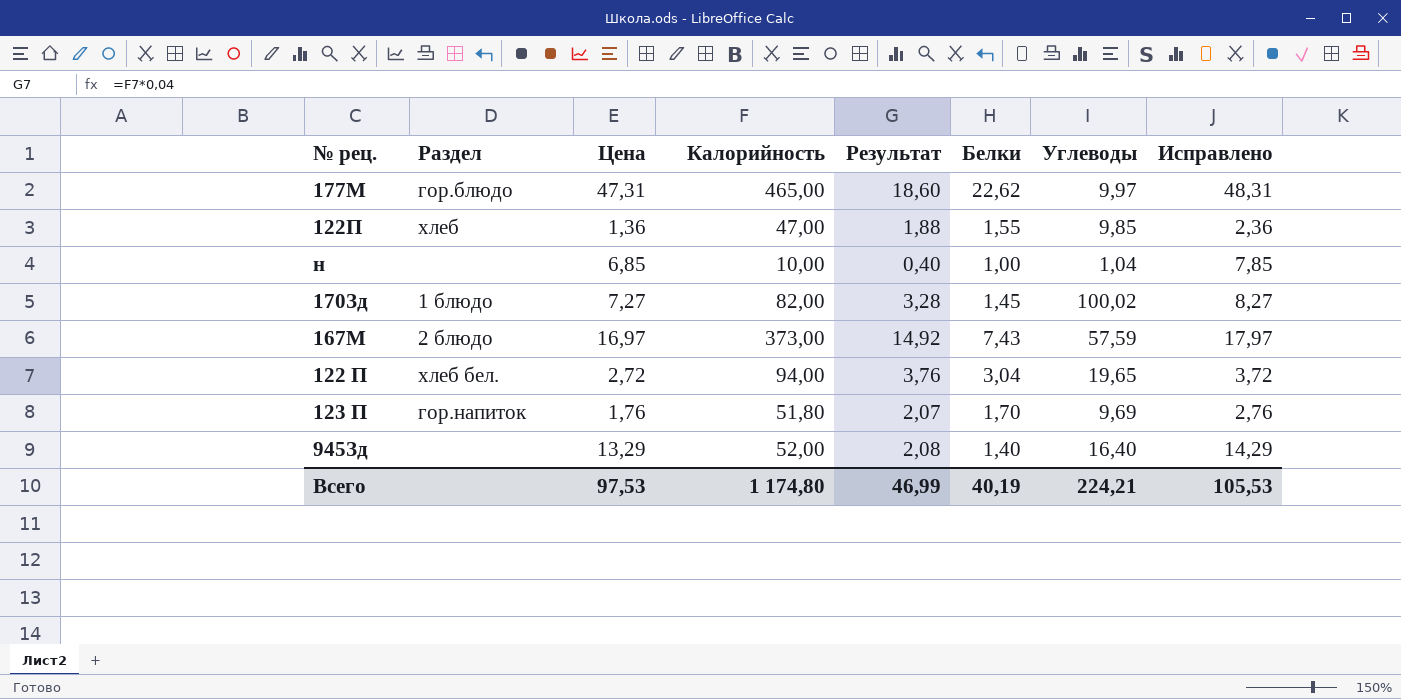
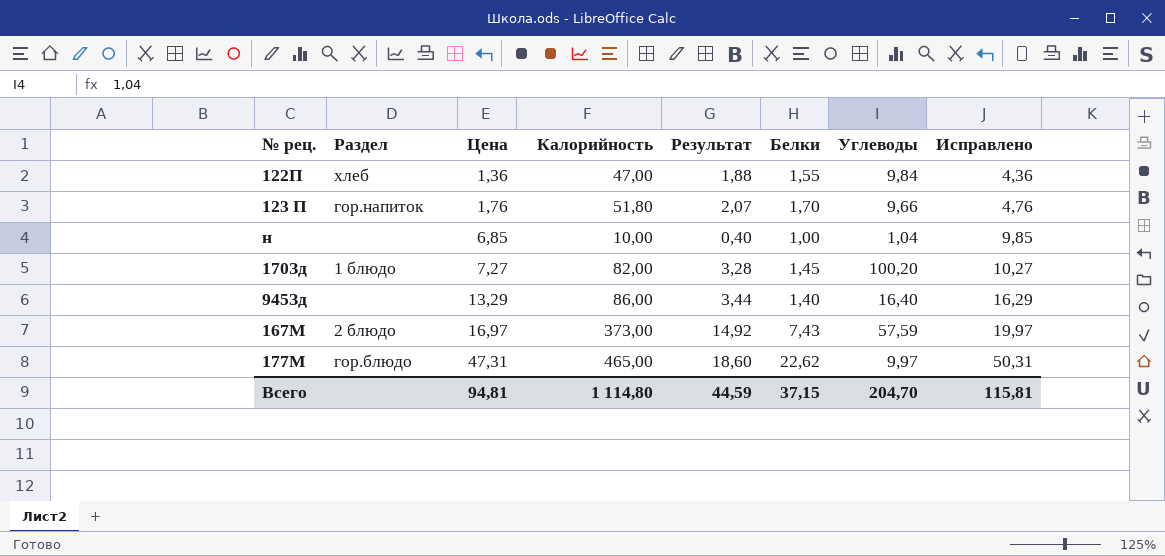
row order: none -> Цена ascending
column Исправлено | formula: [Цена] + 1 -> [Цена] + 3
row 122 П: хлеб бел. | 2,72 | 94,00 | 3,76 | 3,04 | 19,65 | 3,72 -> none
122П | Углеводы: 9,85 -> 9,84
123 П | Углеводы: 9,69 -> 9,66
170Зд | Углеводы: 100,02 -> 100,20
945Зд | Калорийность: 52,00 -> 86,00
945Зд | Результат: 2,08 -> 3,44
Всего | Цена: 97,53 -> 94,81
Всего | Калорийность: 1 174,80 -> 1 114,80
Всего | Результат: 46,99 -> 44,59
Всего | Белки: 40,19 -> 37,15
Всего | Углеводы: 224,21 -> 204,70
Всего | Исправлено: 105,53 -> 115,81

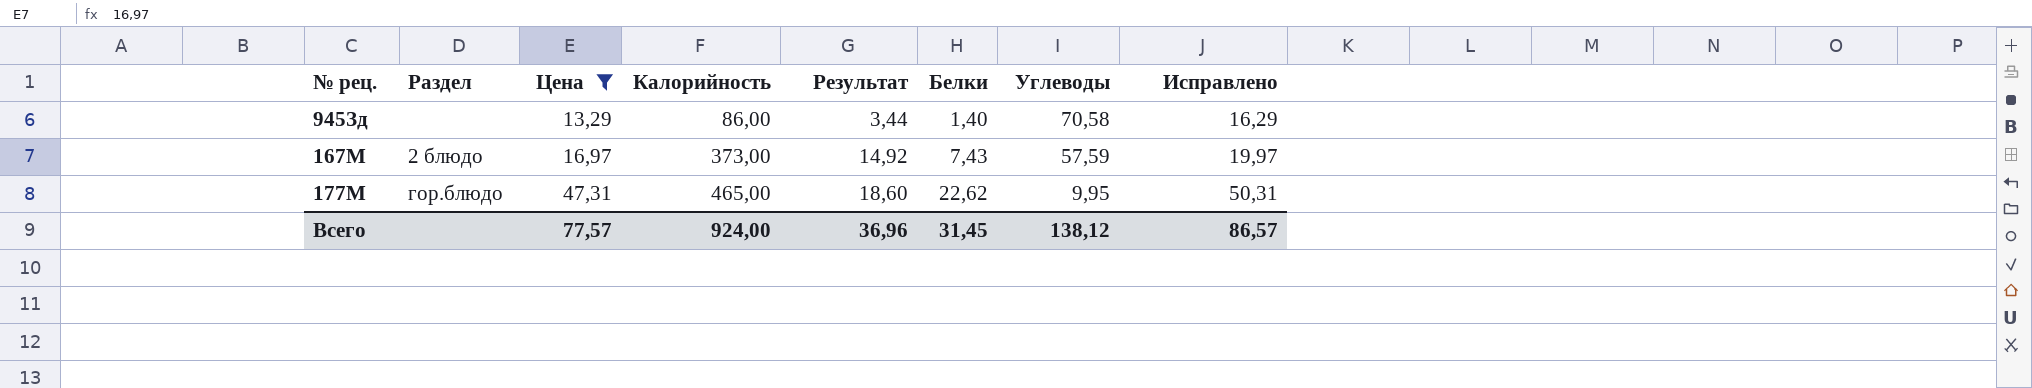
filter: none -> Цена >= 13,29
945Зд | Углеводы: 16,40 -> 70,58
177М | Углеводы: 9,97 -> 9,95
Всего | Цена: 94,81 -> 77,57
Всего | Калорийность: 1 114,80 -> 924,00
Всего | Результат: 44,59 -> 36,96
Всего | Белки: 37,15 -> 31,45
Всего | Углеводы: 204,70 -> 138,12
Всего | Исправлено: 115,81 -> 86,57

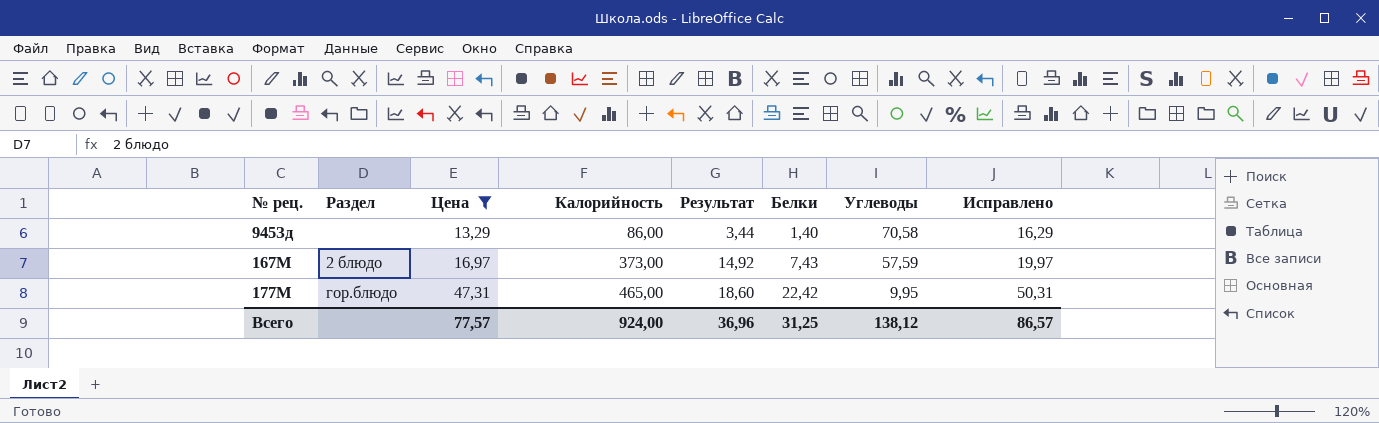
177М | Белки: 22,62 -> 22,42
Всего | Белки: 31,45 -> 31,25

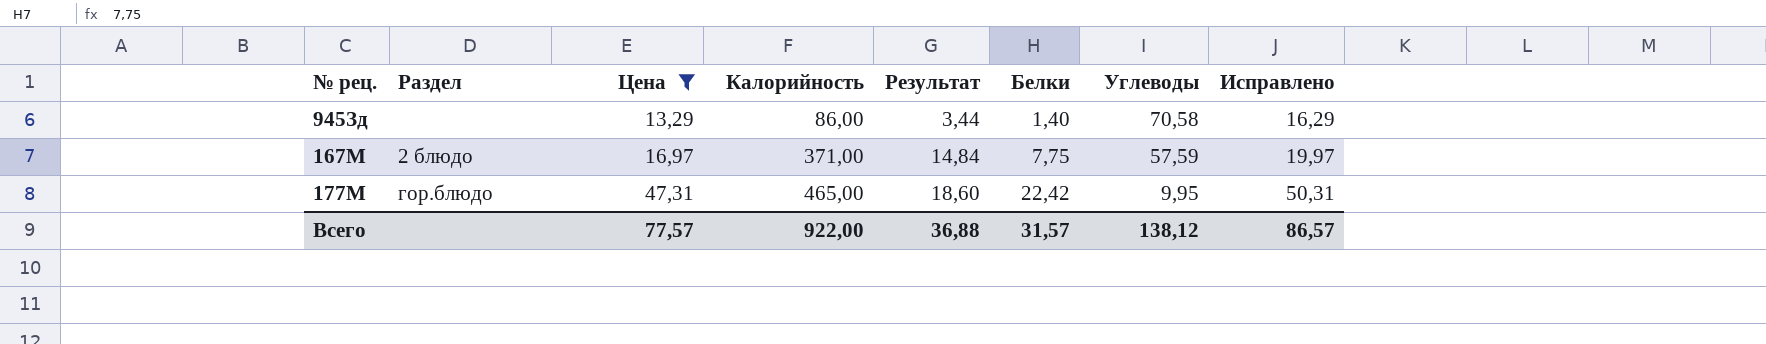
167М | Калорийность: 373,00 -> 371,00
167М | Результат: 14,92 -> 14,84
167М | Белки: 7,43 -> 7,75
Всего | Калорийность: 924,00 -> 922,00
Всего | Результат: 36,96 -> 36,88
Всего | Белки: 31,25 -> 31,57

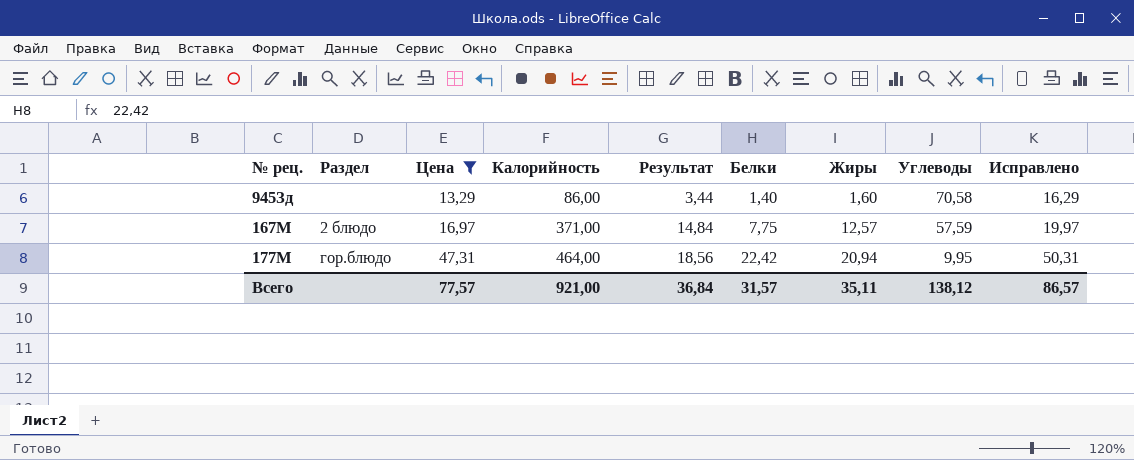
column Жиры | position: none -> 7
177М | Калорийность: 465,00 -> 464,00
177М | Результат: 18,60 -> 18,56
Всего | Калорийность: 922,00 -> 921,00
Всего | Результат: 36,88 -> 36,84

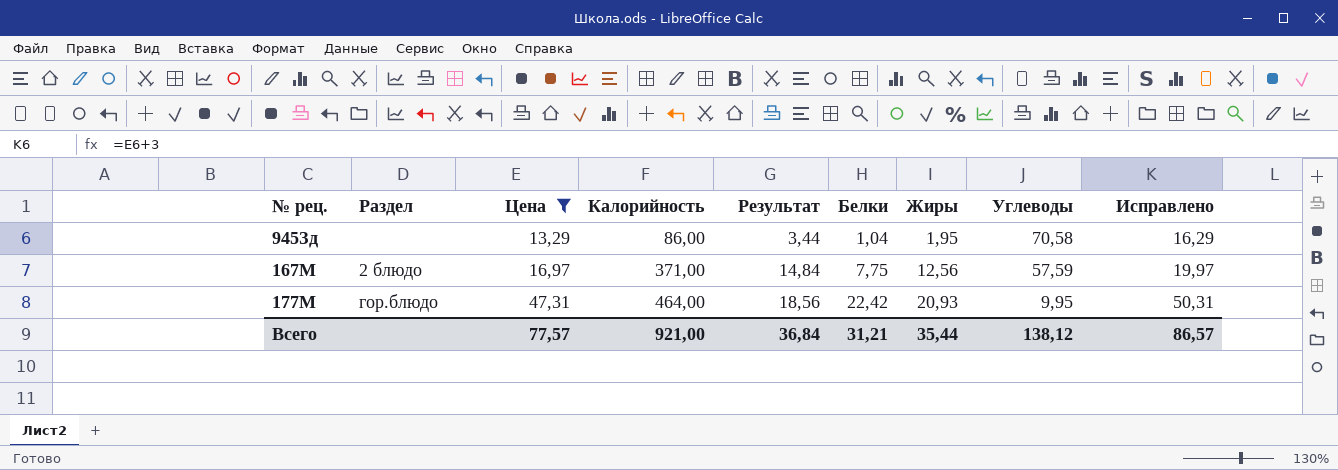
945Зд | Белки: 1,40 -> 1,04
945Зд | Жиры: 1,60 -> 1,95
167М | Жиры: 12,57 -> 12,56
177М | Жиры: 20,94 -> 20,93
Всего | Белки: 31,57 -> 31,21
Всего | Жиры: 35,11 -> 35,44

